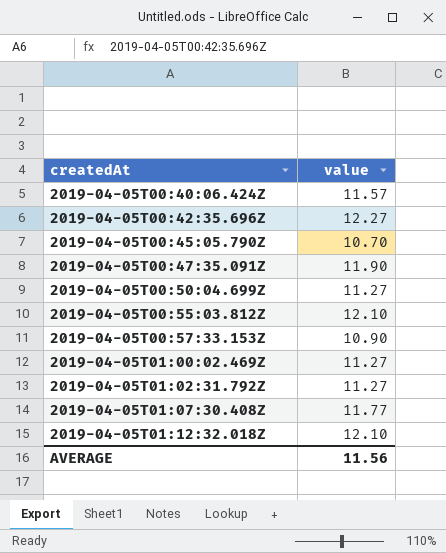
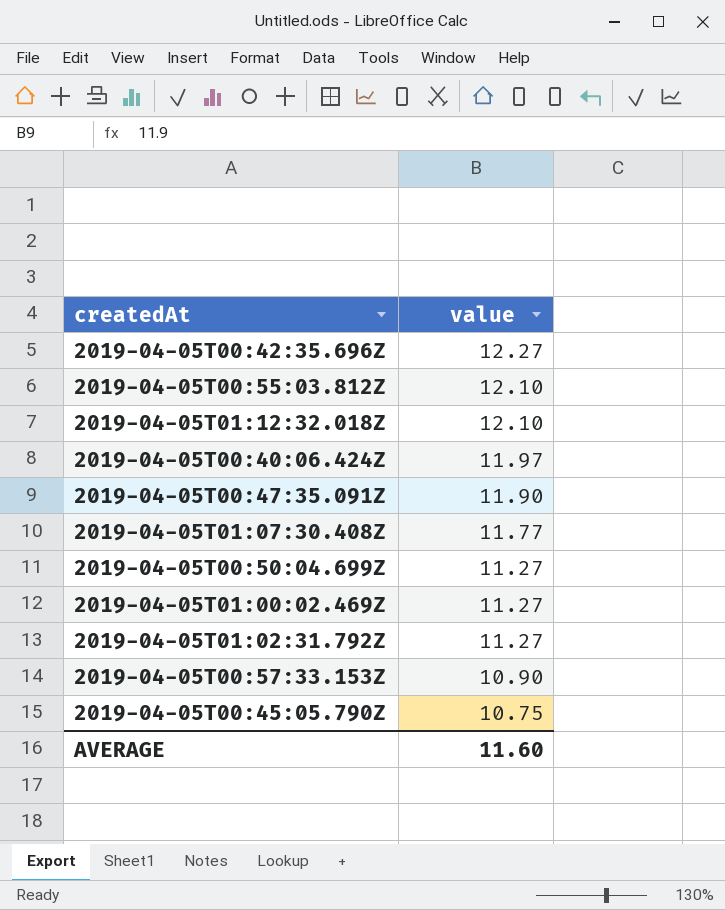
row order: createdAt ascending -> value descending
2019-04-05T00:40:06.424Z | value: 11.57 -> 11.97
2019-04-05T00:45:05.790Z | value: 10.70 -> 10.75
AVERAGE | value: 11.56 -> 11.60

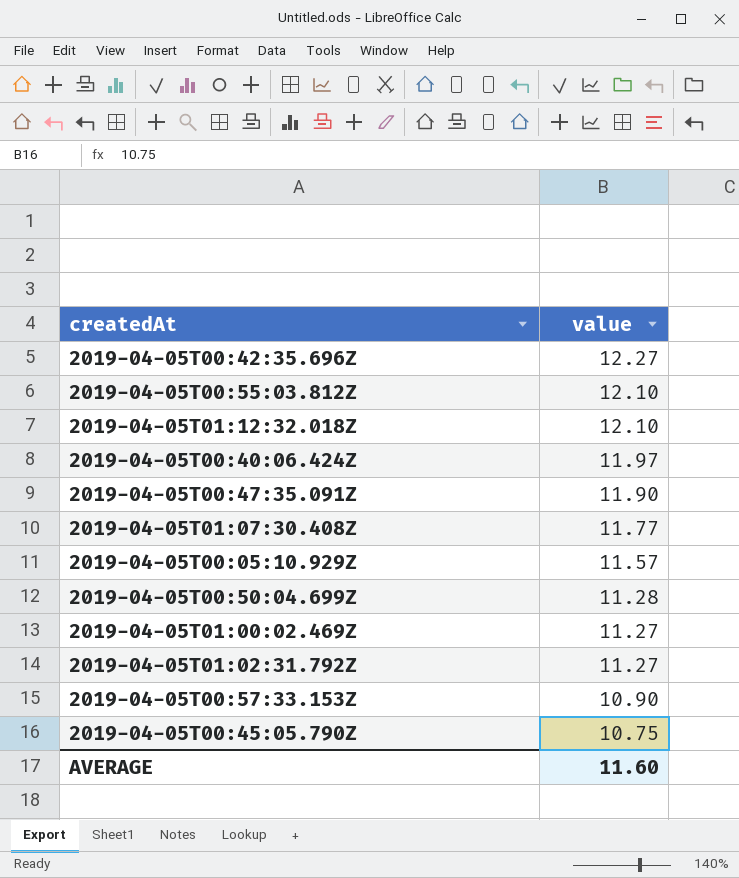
row 2019-04-05T00:05:10.929Z: none -> 11.57
2019-04-05T00:50:04.699Z | value: 11.27 -> 11.28

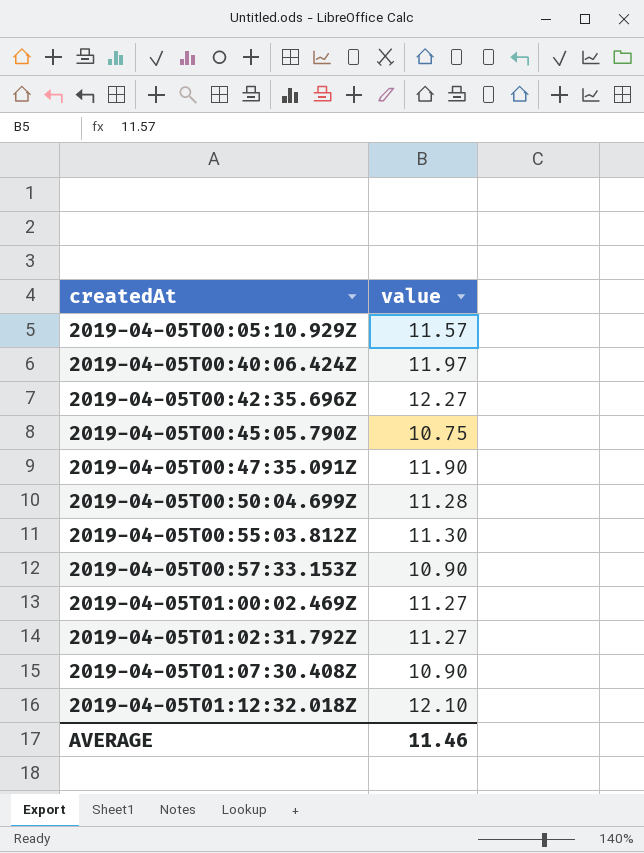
row order: value descending -> createdAt ascending
2019-04-05T00:55:03.812Z | value: 12.10 -> 11.30
2019-04-05T01:07:30.408Z | value: 11.77 -> 10.90
AVERAGE | value: 11.60 -> 11.46

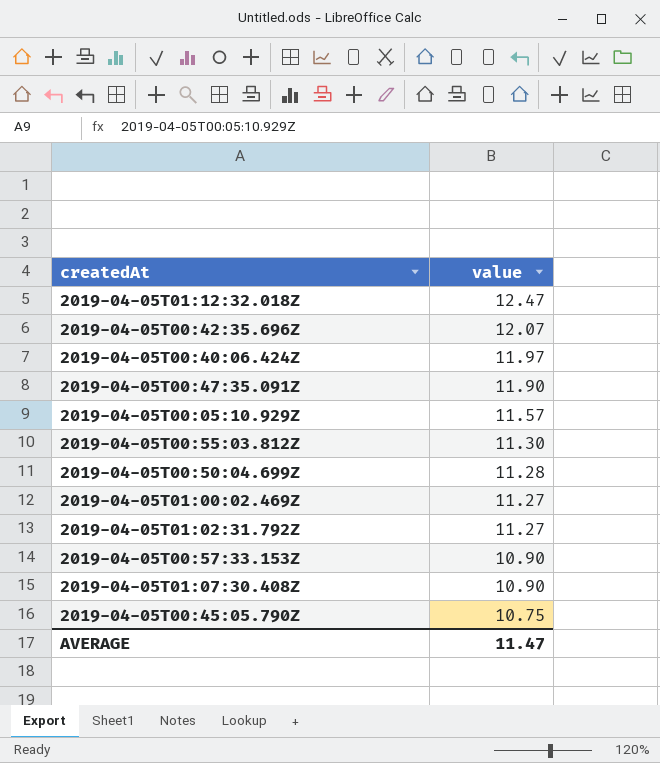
row order: createdAt ascending -> value descending
2019-04-05T01:12:32.018Z | value: 12.10 -> 12.47
2019-04-05T00:42:35.696Z | value: 12.27 -> 12.07
AVERAGE | value: 11.46 -> 11.47

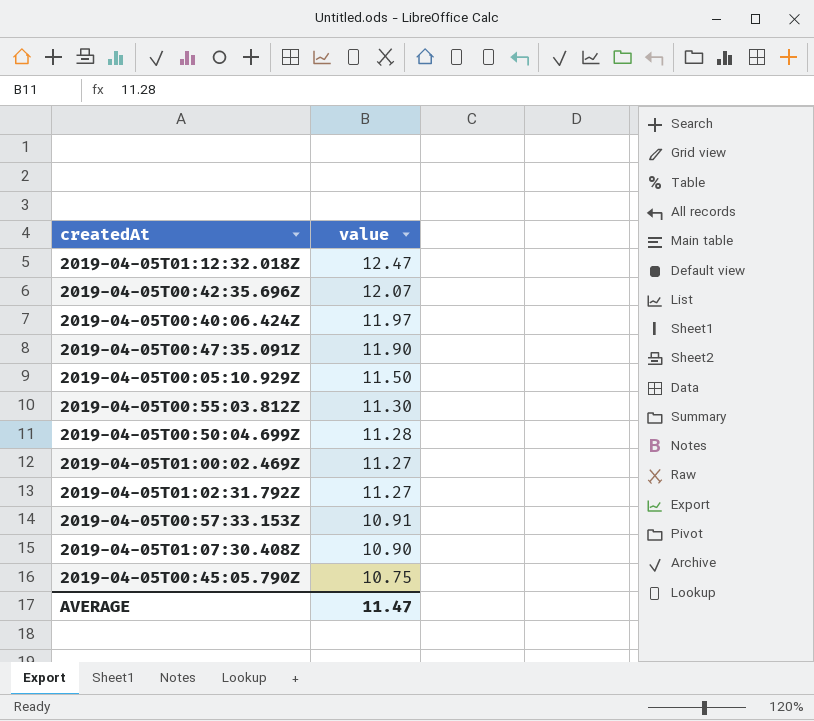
2019-04-05T00:05:10.929Z | value: 11.57 -> 11.50
2019-04-05T00:57:33.153Z | value: 10.90 -> 10.91

